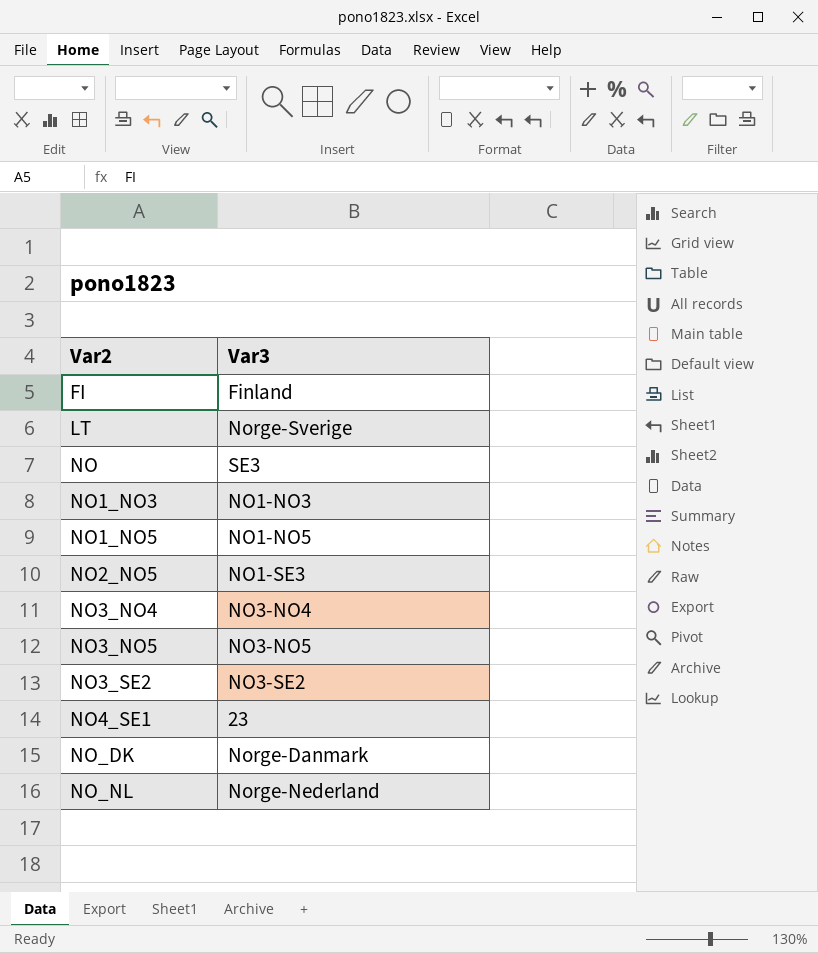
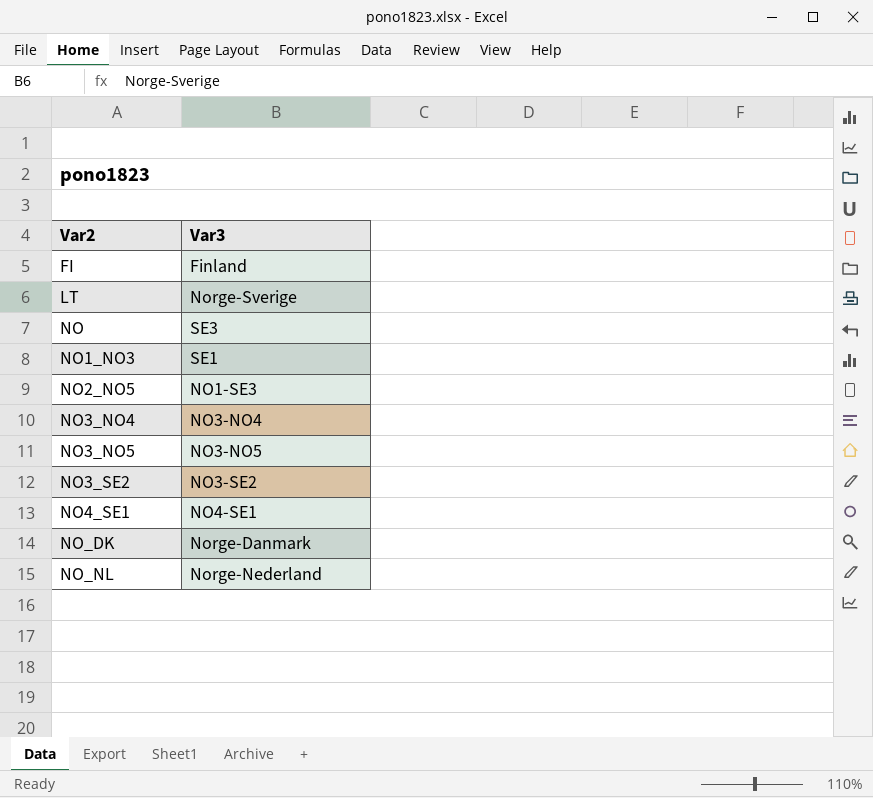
row NO1_NO5: NO1-NO5 -> none
NO1_NO3 | Var3: NO1-NO3 -> SE1
NO4_SE1 | Var3: 23 -> NO4-SE1

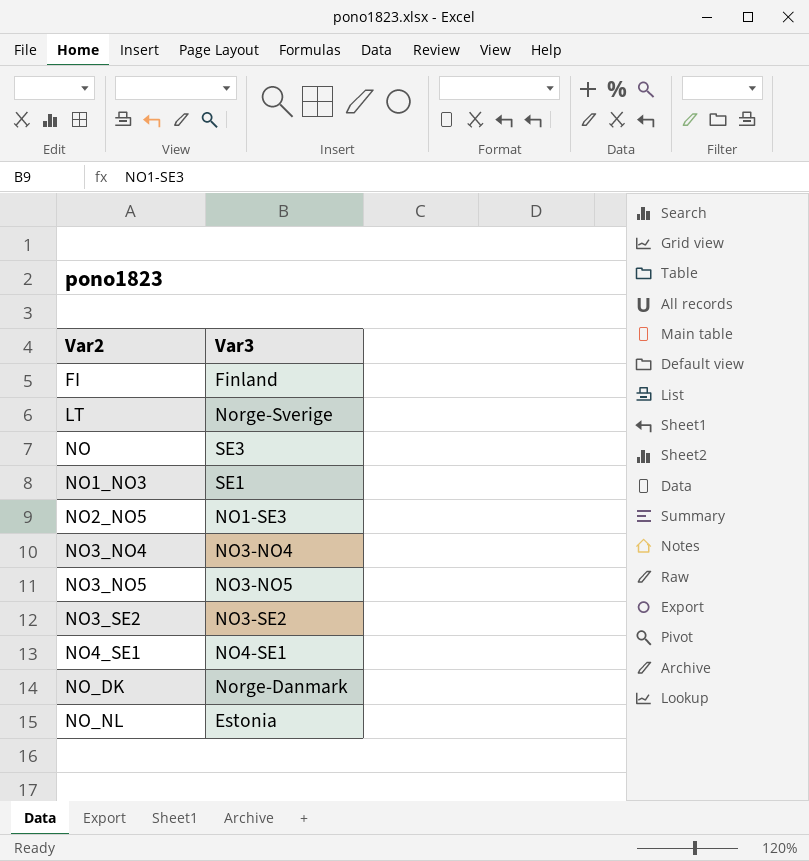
NO_NL | Var3: Norge-Nederland -> Estonia

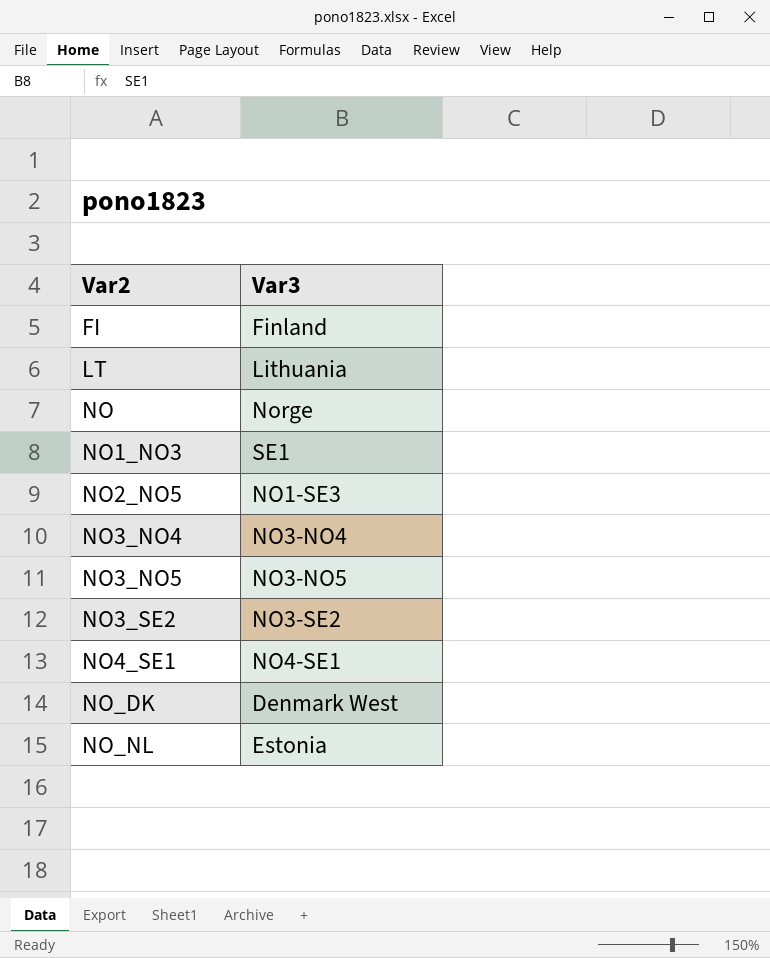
LT | Var3: Norge-Sverige -> Lithuania
NO | Var3: SE3 -> Norge
NO_DK | Var3: Norge-Danmark -> Denmark West

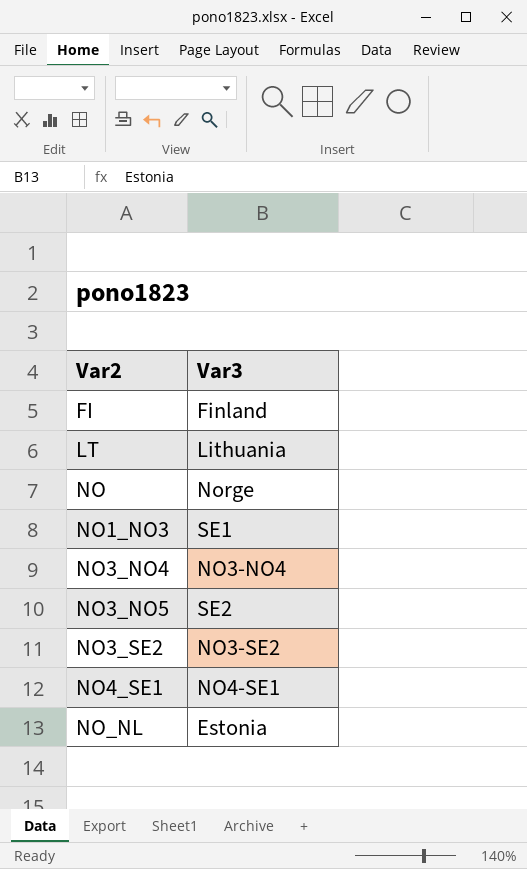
row NO2_NO5: NO1-SE3 -> none
row NO_DK: Denmark West -> none
NO3_NO5 | Var3: NO3-NO5 -> SE2

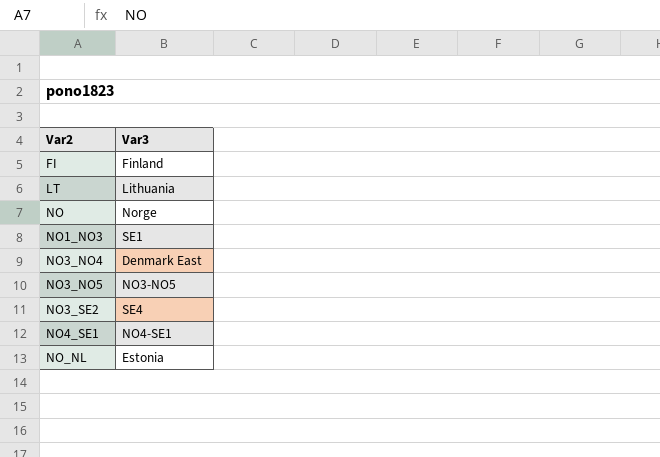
NO3_NO4 | Var3: NO3-NO4 -> Denmark East
NO3_NO5 | Var3: SE2 -> NO3-NO5
NO3_SE2 | Var3: NO3-SE2 -> SE4

